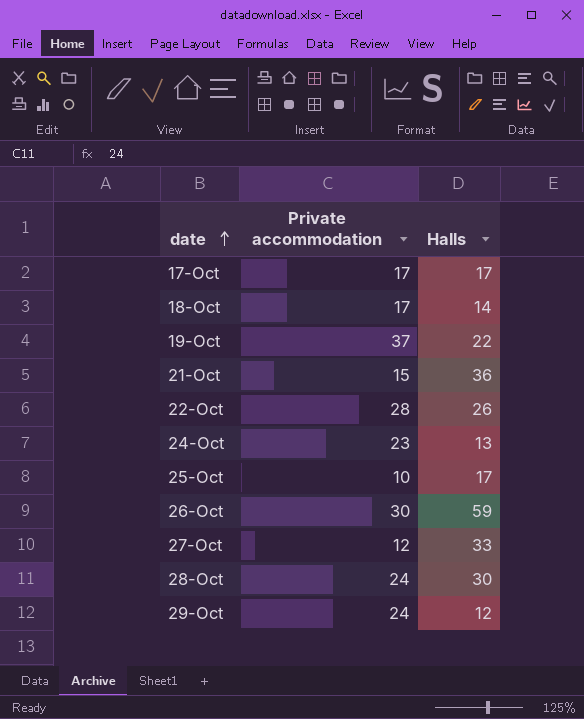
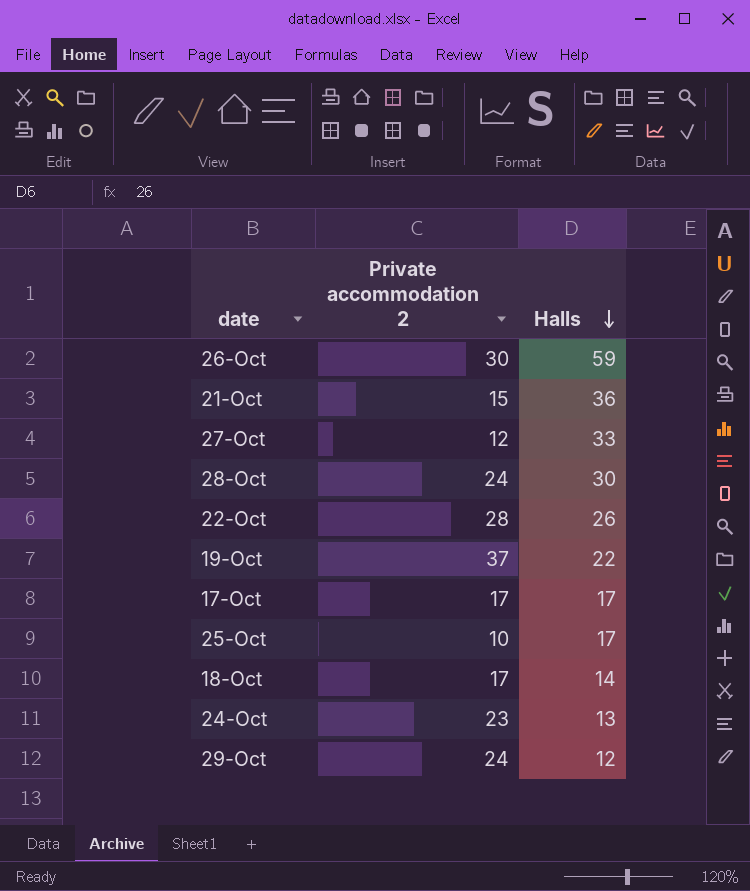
row order: date ascending -> Halls descending
column name: Private accommodation -> Private accommodation 2

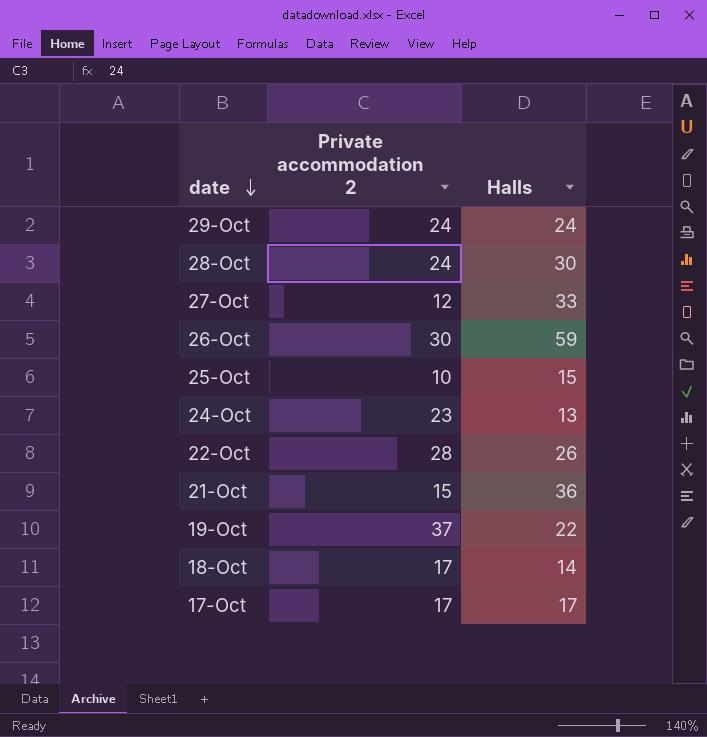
row order: Halls descending -> date descending
29-Oct | Halls: 12 -> 24
25-Oct | Halls: 17 -> 15

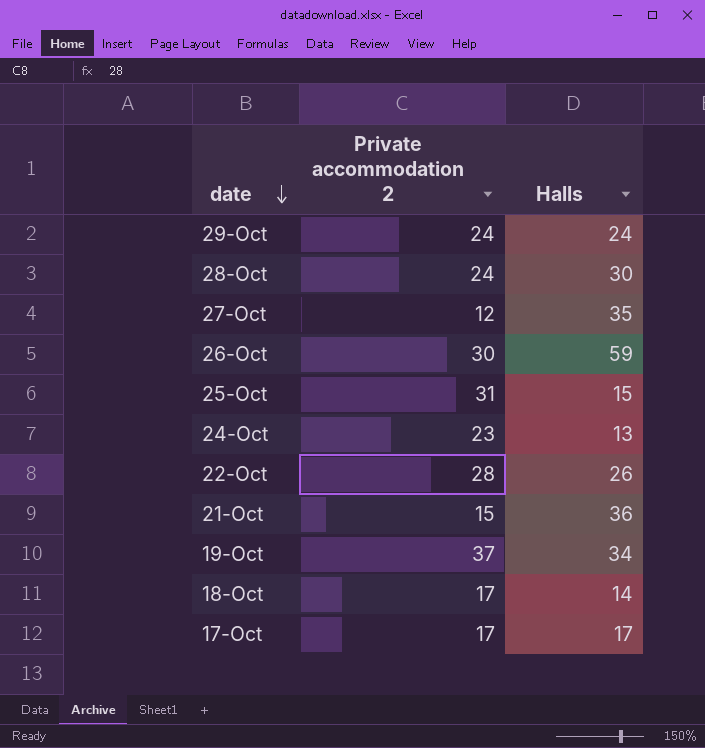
27-Oct | Halls: 33 -> 35
25-Oct | Private accommodation 2: 10 -> 31
19-Oct | Halls: 22 -> 34

